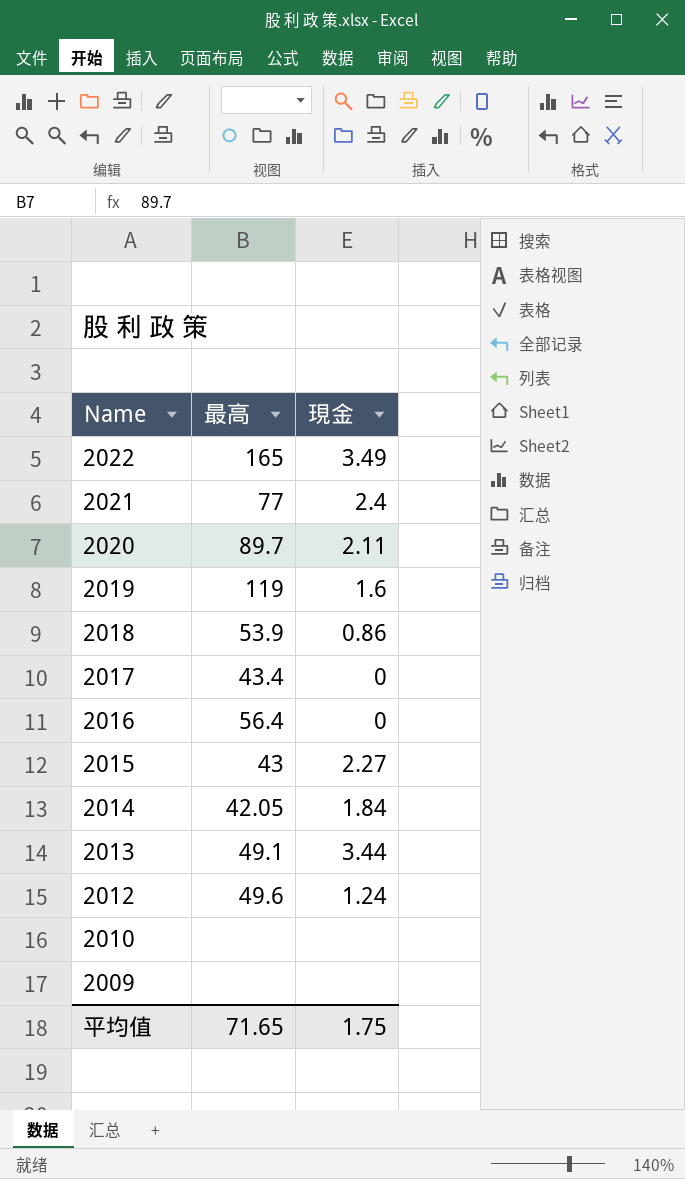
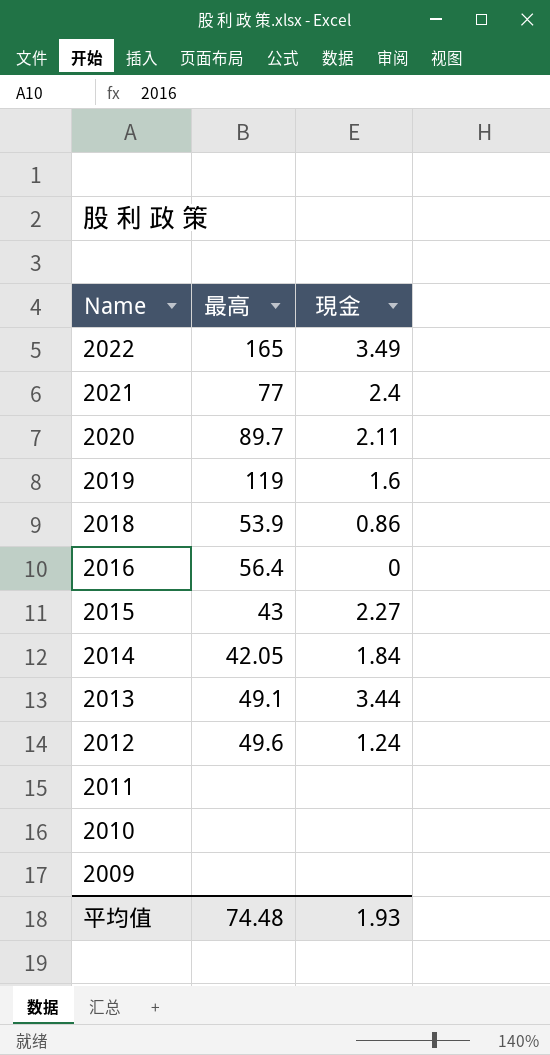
row 2017: 43.4 | 0 -> none
row 2011: none -> none | none
平均值 | 最高: 71.65 -> 74.48
平均值 | 現金: 1.75 -> 1.93

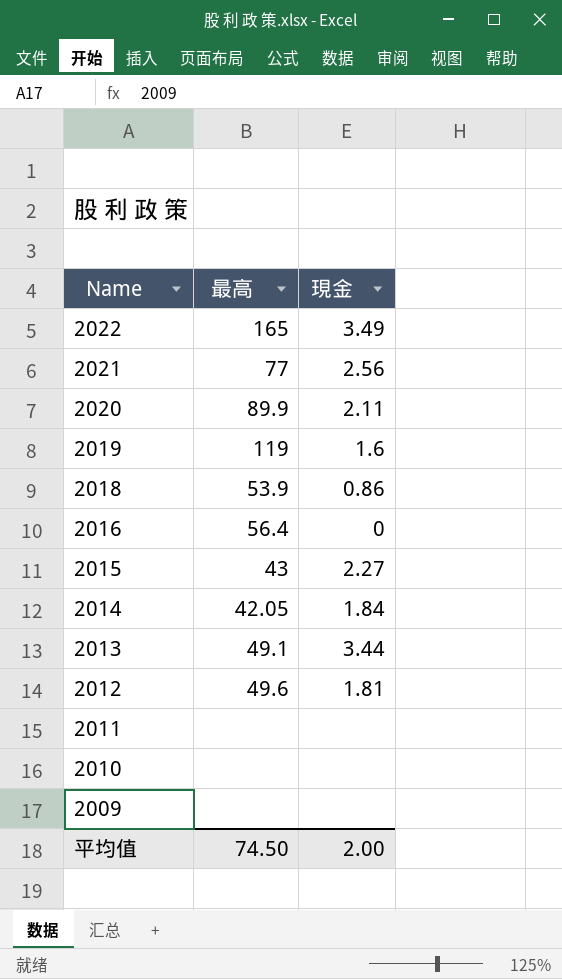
2021 | 現金: 2.4 -> 2.56
2020 | 最高: 89.7 -> 89.9
2012 | 現金: 1.24 -> 1.81
平均值 | 最高: 74.48 -> 74.50
平均值 | 現金: 1.93 -> 2.00

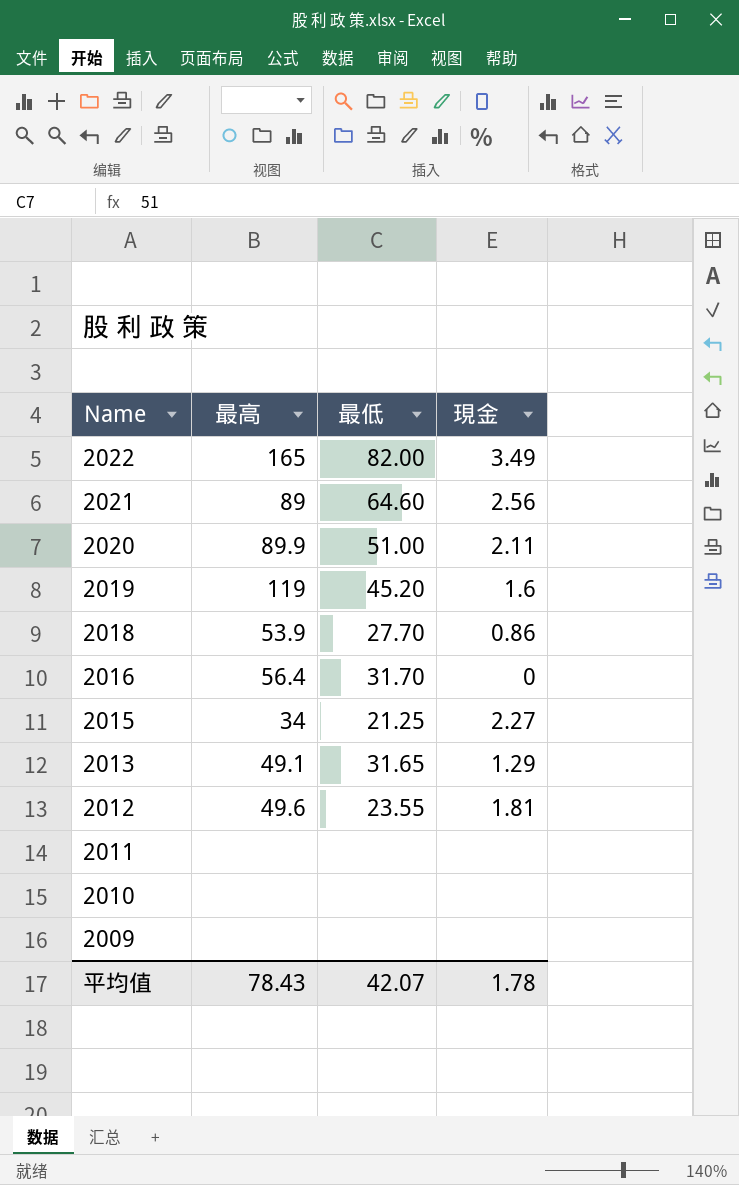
column 最低 | position: none -> 3
row 2014: 42.05 | 1.84 -> none
2021 | 最高: 77 -> 89
2015 | 最高: 43 -> 34
2013 | 現金: 3.44 -> 1.29
平均值 | 最高: 74.50 -> 78.43
平均值 | 現金: 2.00 -> 1.78

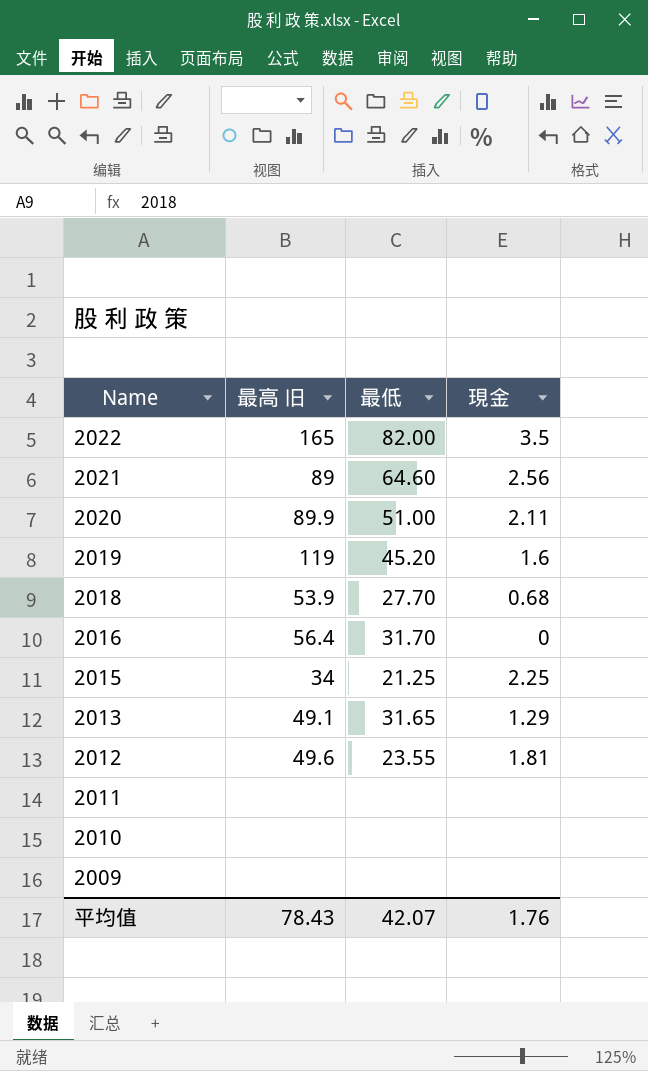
column name: 最高 -> 最高 旧
2022 | 現金: 3.49 -> 3.5
2018 | 現金: 0.86 -> 0.68
2015 | 現金: 2.27 -> 2.25
平均值 | 現金: 1.78 -> 1.76

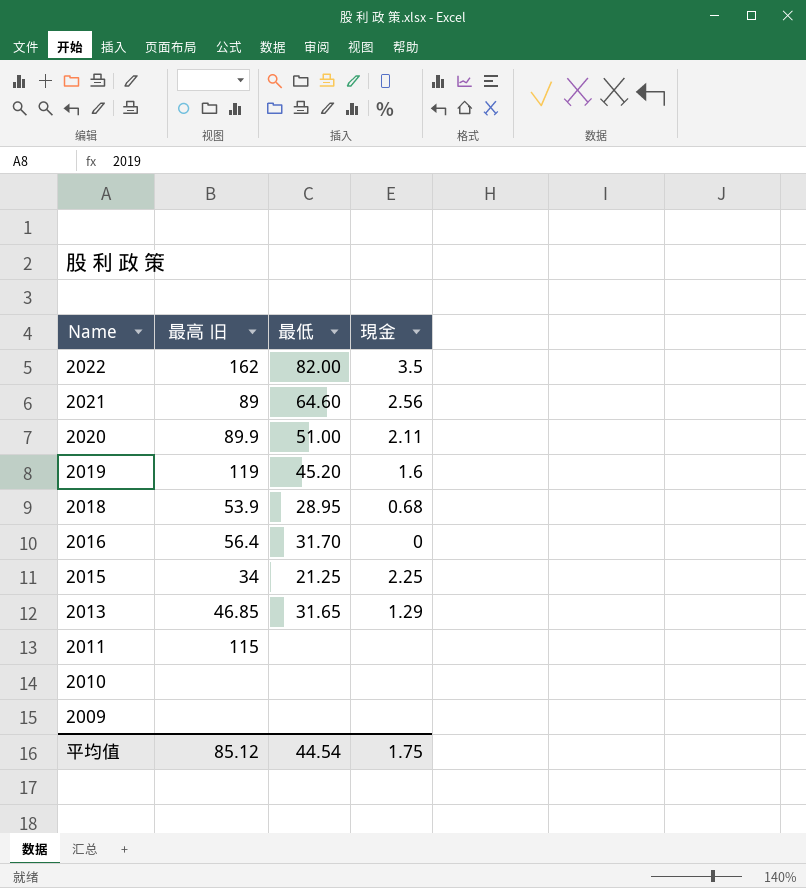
row 2012: 49.6 | 23.55 | 1.81 -> none
2022 | 最高 旧: 165 -> 162
2018 | 最低: 27.70 -> 28.95
2013 | 最高 旧: 49.1 -> 46.85
2011 | 最高 旧: none -> 115
平均值 | 最高 旧: 78.43 -> 85.12
平均值 | 最低: 42.07 -> 44.54
平均值 | 現金: 1.76 -> 1.75

